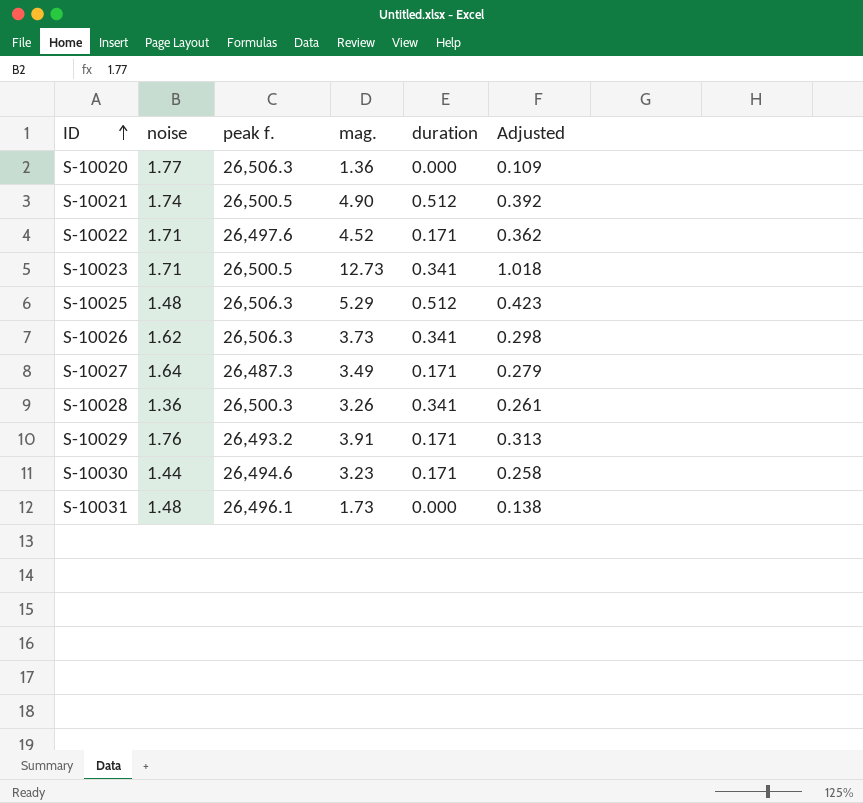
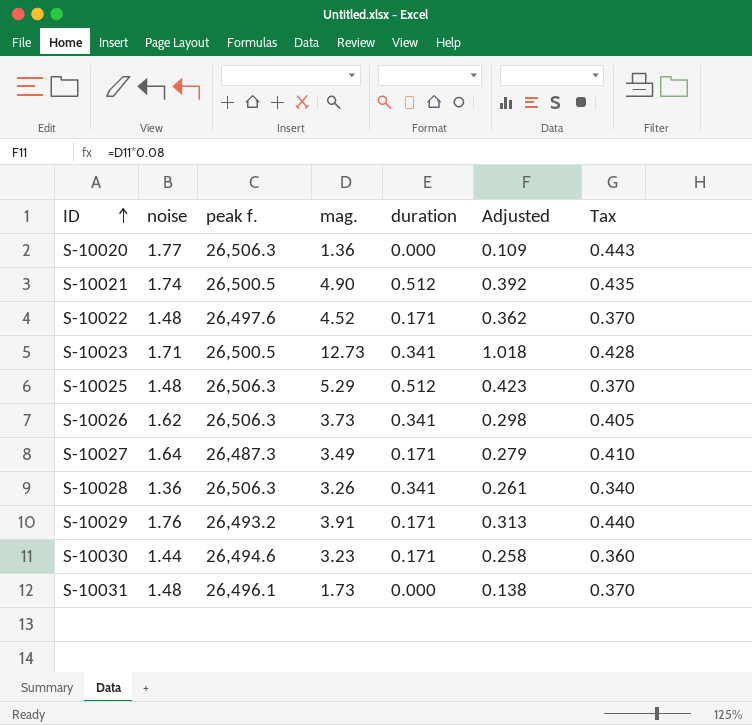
column Tax | formula: none -> [noise] * 0.25
S-10022 | noise: 1.71 -> 1.48
S-10028 | peak f.: 26,500.3 -> 26,506.3

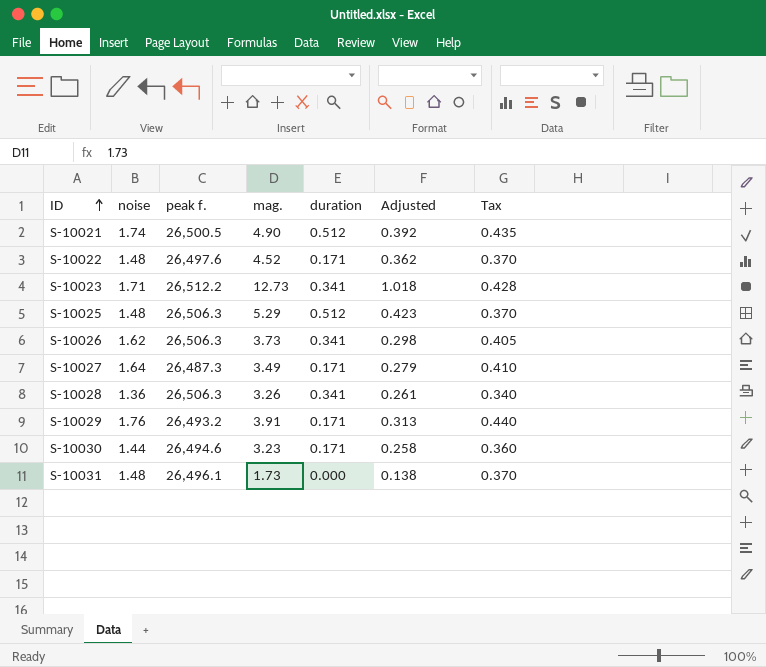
row S-10020: 1.77 | 26,506.3 | 1.36 | 0.000 | 0.109 | 0.443 -> none
S-10023 | peak f.: 26,500.5 -> 26,512.2

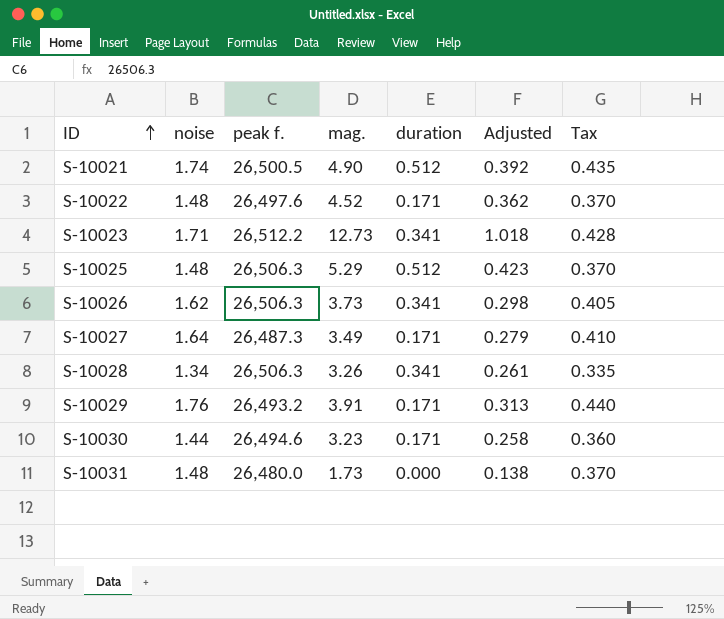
S-10028 | noise: 1.36 -> 1.34
S-10028 | Tax: 0.340 -> 0.335
S-10031 | peak f.: 26,496.1 -> 26,480.0

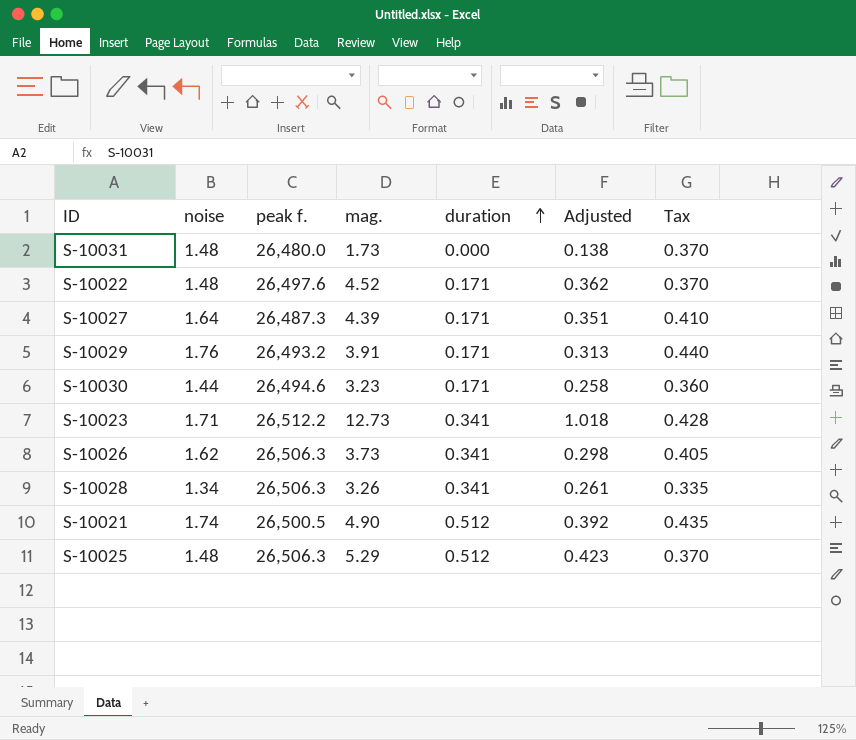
row order: ID ascending -> duration ascending
S-10027 | mag.: 3.49 -> 4.39
S-10027 | Adjusted: 0.279 -> 0.351

